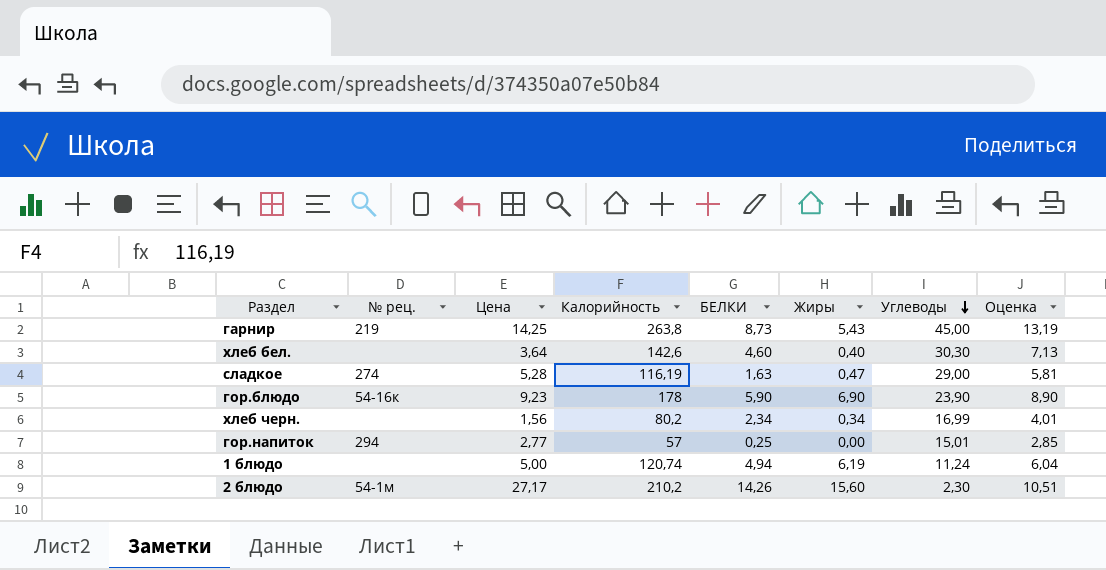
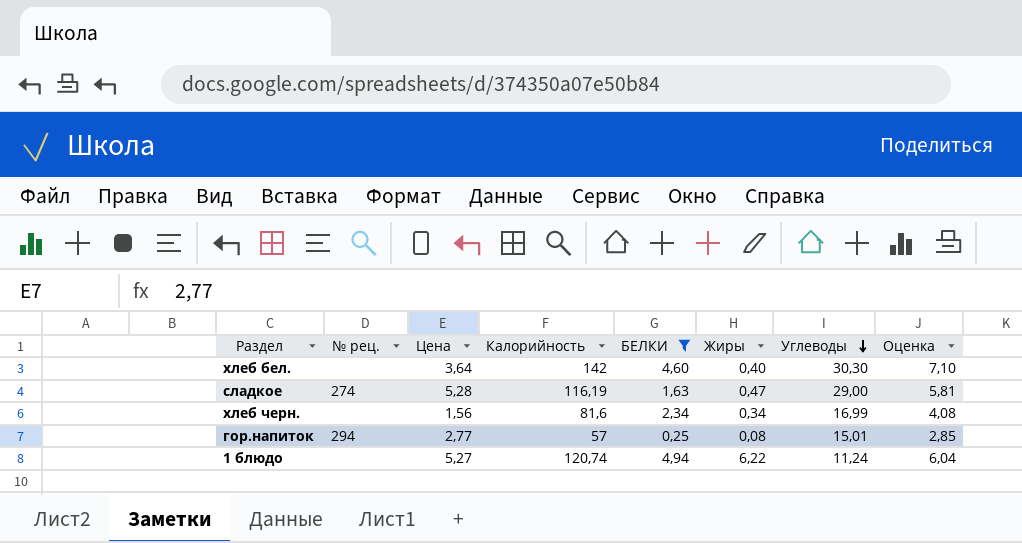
filter: none -> БЕЛКИ <= 4,94
хлеб бел. | Калорийность: 142,6 -> 142
хлеб бел. | Оценка: 7,13 -> 7,10
хлеб черн. | Калорийность: 80,2 -> 81,6
хлеб черн. | Оценка: 4,01 -> 4,08
гор.напиток | Жиры: 0,00 -> 0,08
1 блюдо | Цена: 5,00 -> 5,27
1 блюдо | Жиры: 6,19 -> 6,22

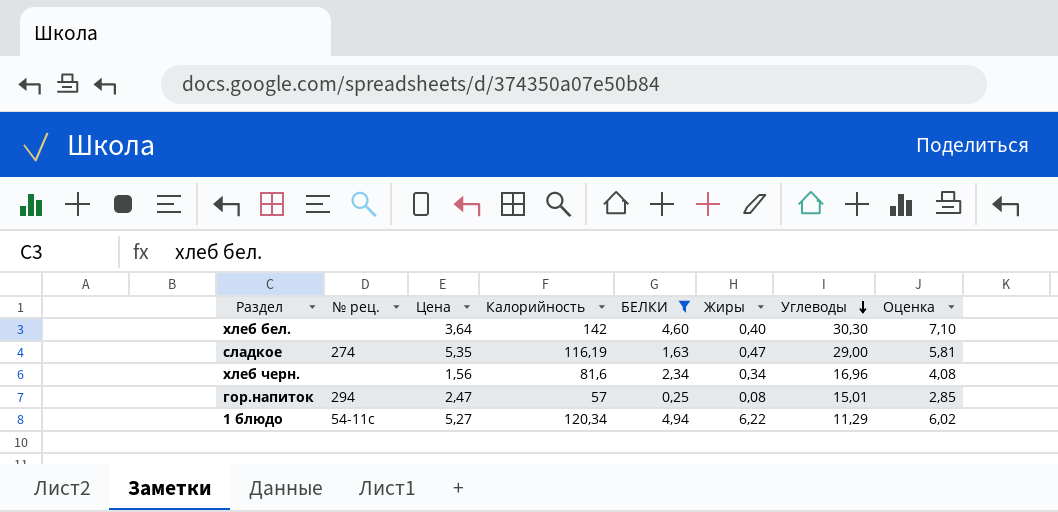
сладкое | Цена: 5,28 -> 5,35
хлеб черн. | Углеводы: 16,99 -> 16,96
гор.напиток | Цена: 2,77 -> 2,47
1 блюдо | № рец.: none -> 54-11с
1 блюдо | Калорийность: 120,74 -> 120,34
1 блюдо | Углеводы: 11,24 -> 11,29
1 блюдо | Оценка: 6,04 -> 6,02

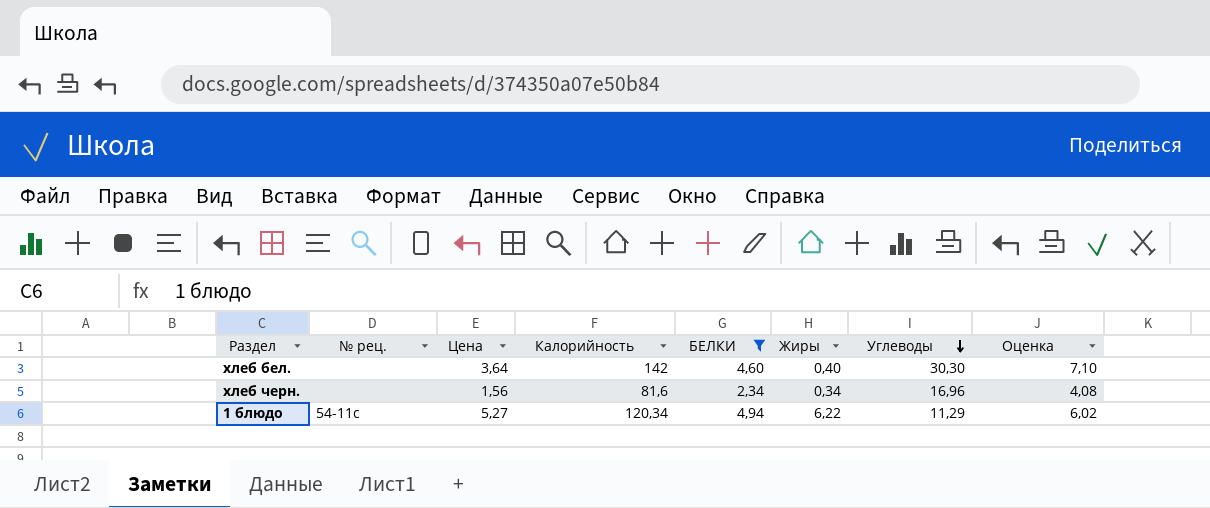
row сладкое: 274 | 5,35 | 116,19 | 1,63 | 0,47 | 29,00 | 5,81 -> none
row гор.напиток: 294 | 2,47 | 57 | 0,25 | 0,08 | 15,01 | 2,85 -> none

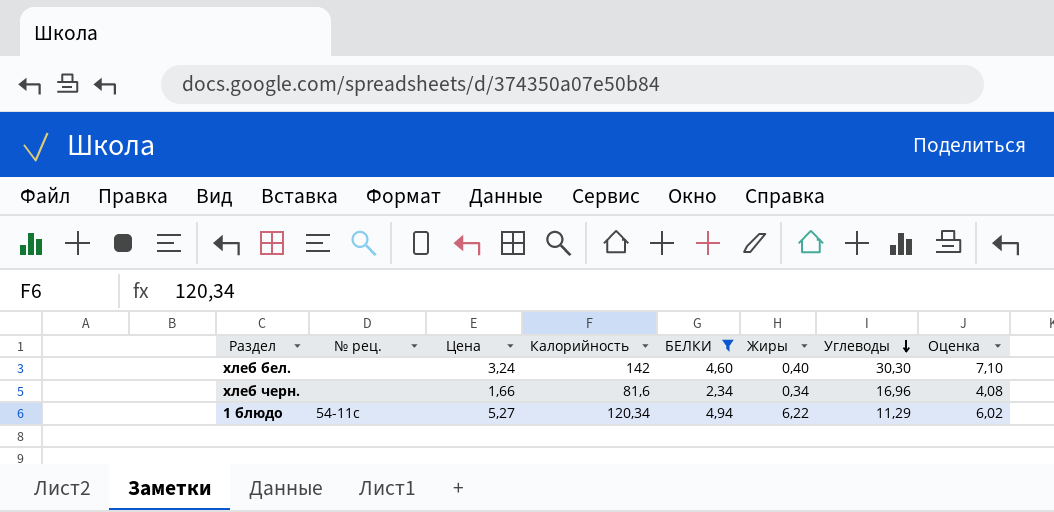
хлеб бел. | Цена: 3,64 -> 3,24
хлеб черн. | Цена: 1,56 -> 1,66

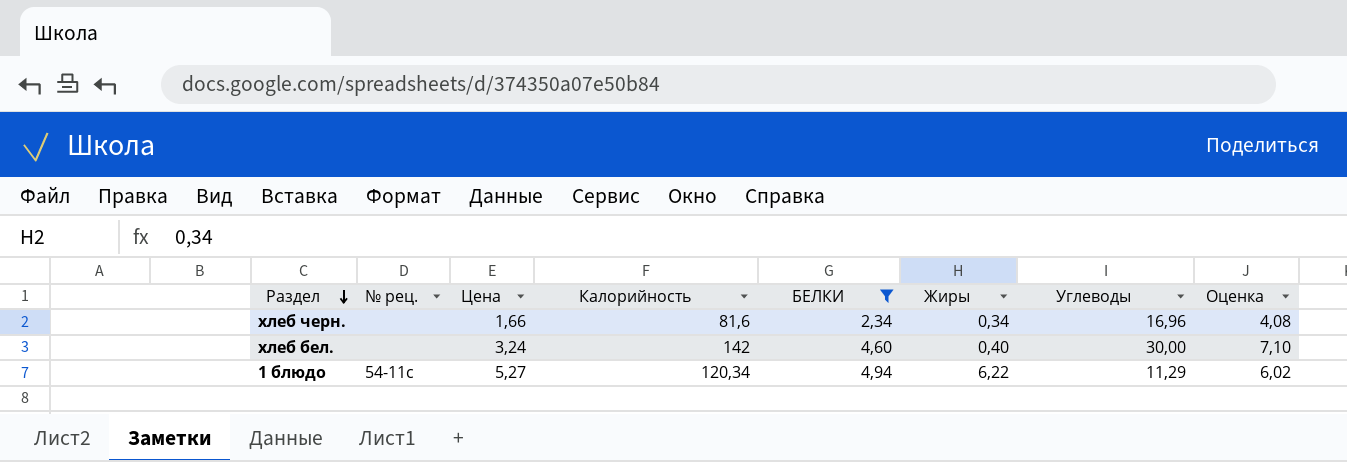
row order: Углеводы descending -> Раздел descending
хлеб бел. | Углеводы: 30,30 -> 30,00

